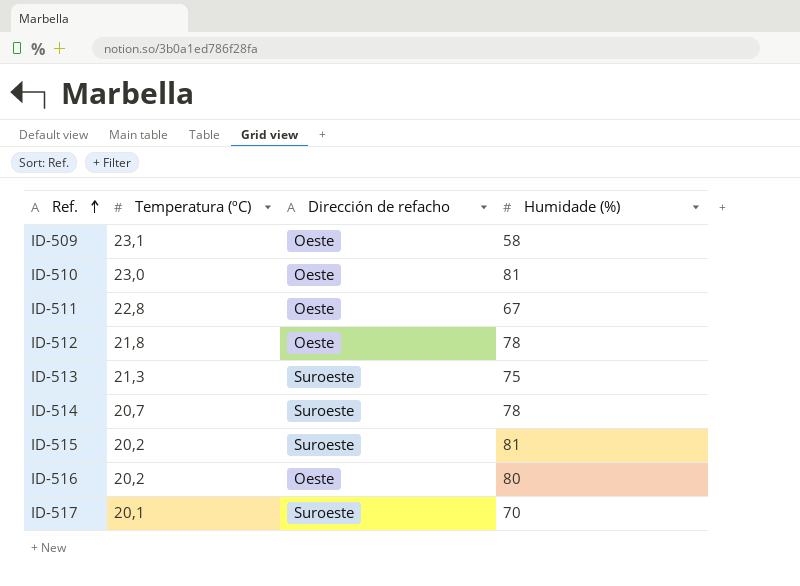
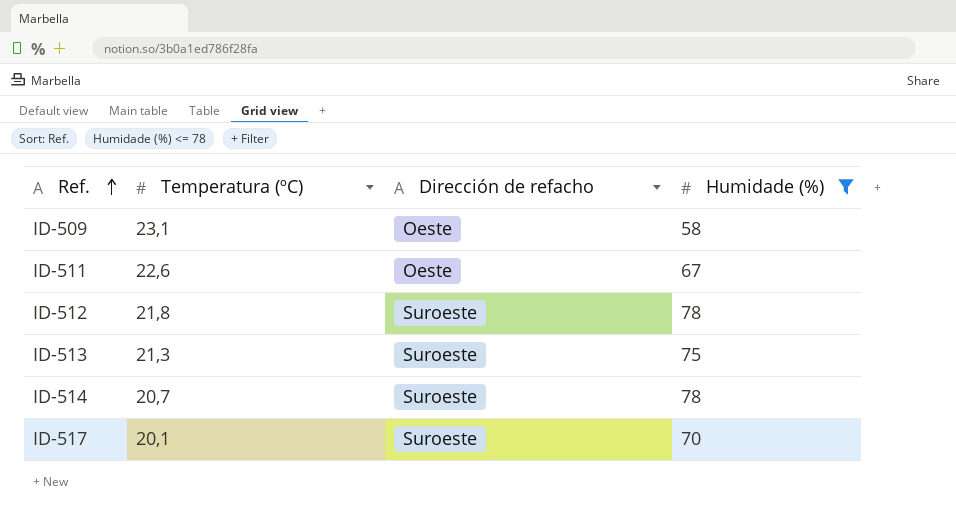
filter: none -> Humidade (%) <= 78
ID-511 | Temperatura (ºC): 22,8 -> 22,6
ID-512 | Dirección de refacho: Oeste -> Suroeste

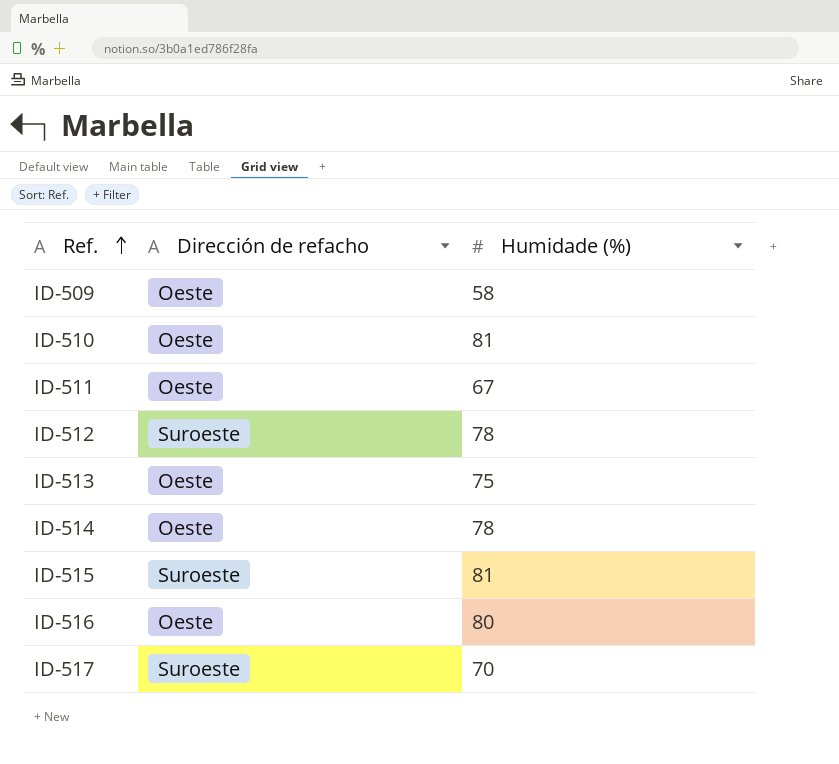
filter: Humidade (%) <= 78 -> none
column Temperatura (ºC) | position: 2 -> none
ID-513 | Dirección de refacho: Suroeste -> Oeste
ID-514 | Dirección de refacho: Suroeste -> Oeste

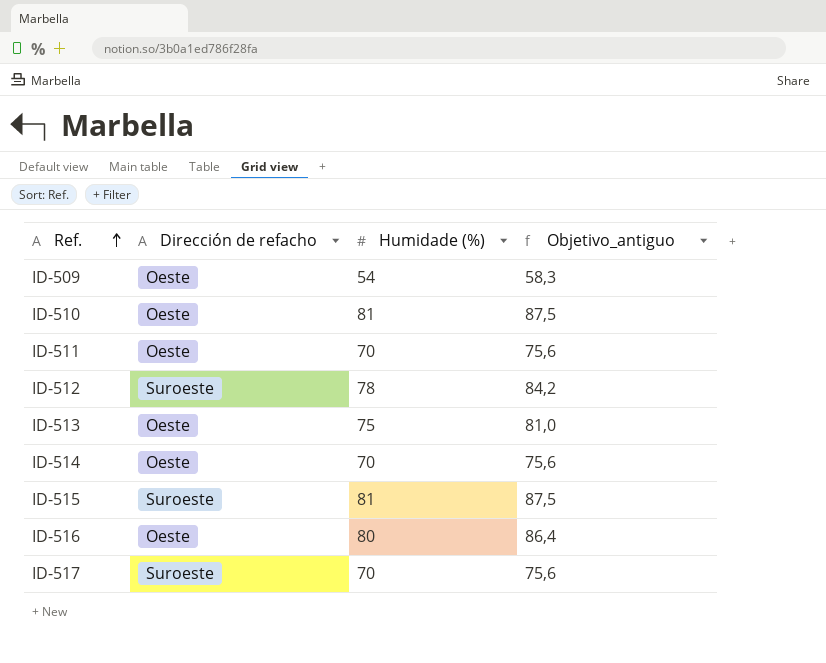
column Objetivo_antiguo | formula: none -> [Humidade (%)] * 1,08
ID-509 | Humidade (%): 58 -> 54
ID-511 | Humidade (%): 67 -> 70
ID-514 | Humidade (%): 78 -> 70

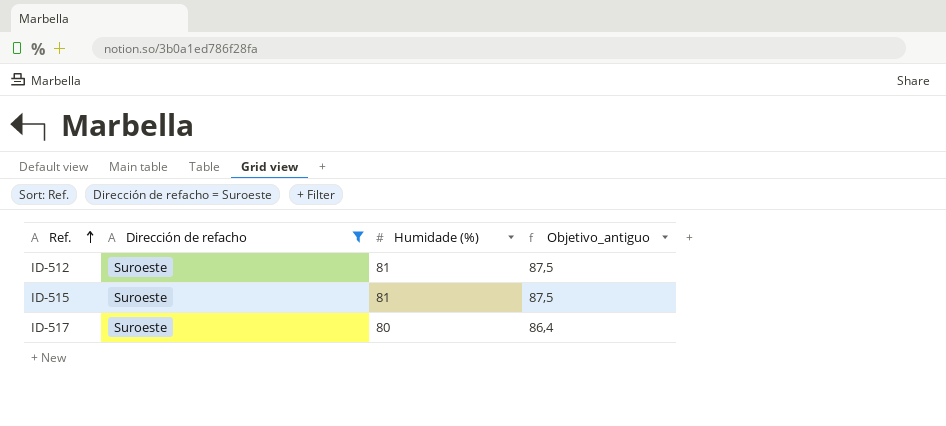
filter: none -> Dirección de refacho = Suroeste
ID-512 | Humidade (%): 78 -> 81
ID-512 | Objetivo_antiguo: 84,2 -> 87,5
ID-517 | Humidade (%): 70 -> 80
ID-517 | Objetivo_antiguo: 75,6 -> 86,4

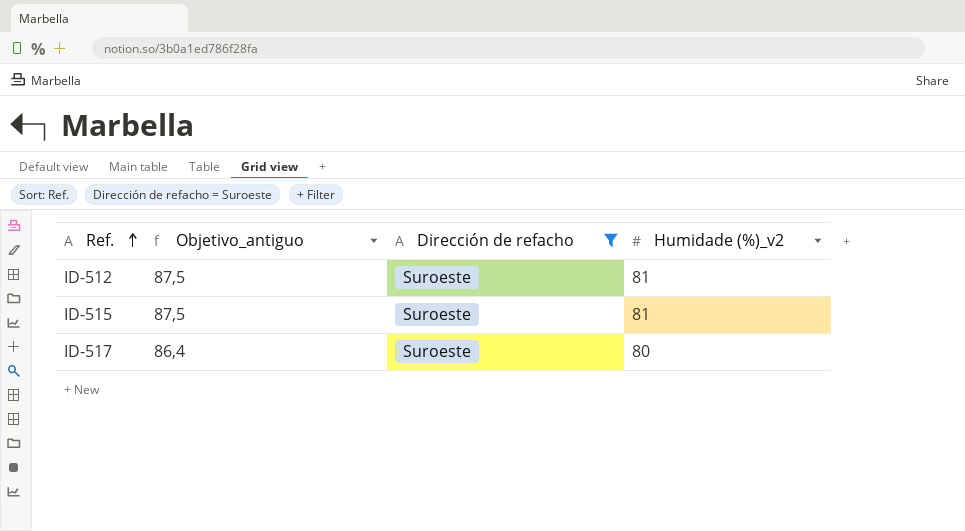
column Objetivo_antiguo | position: 4 -> 2
column name: Humidade (%) -> Humidade (%)_v2

